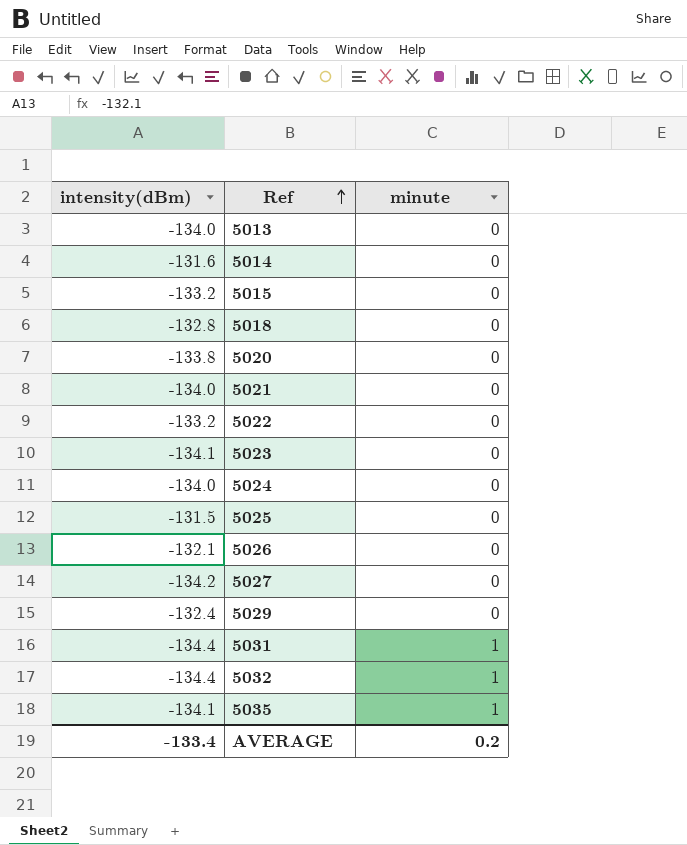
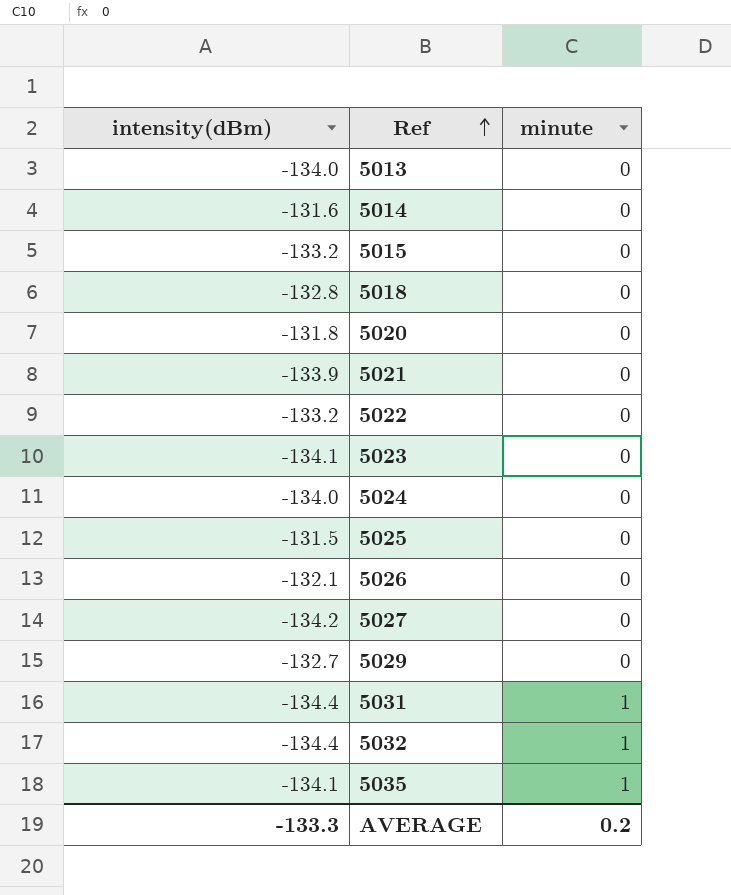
5020 | intensity(dBm): -133.8 -> -131.8
5021 | intensity(dBm): -134.0 -> -133.9
5029 | intensity(dBm): -132.4 -> -132.7
AVERAGE | intensity(dBm): -133.4 -> -133.3

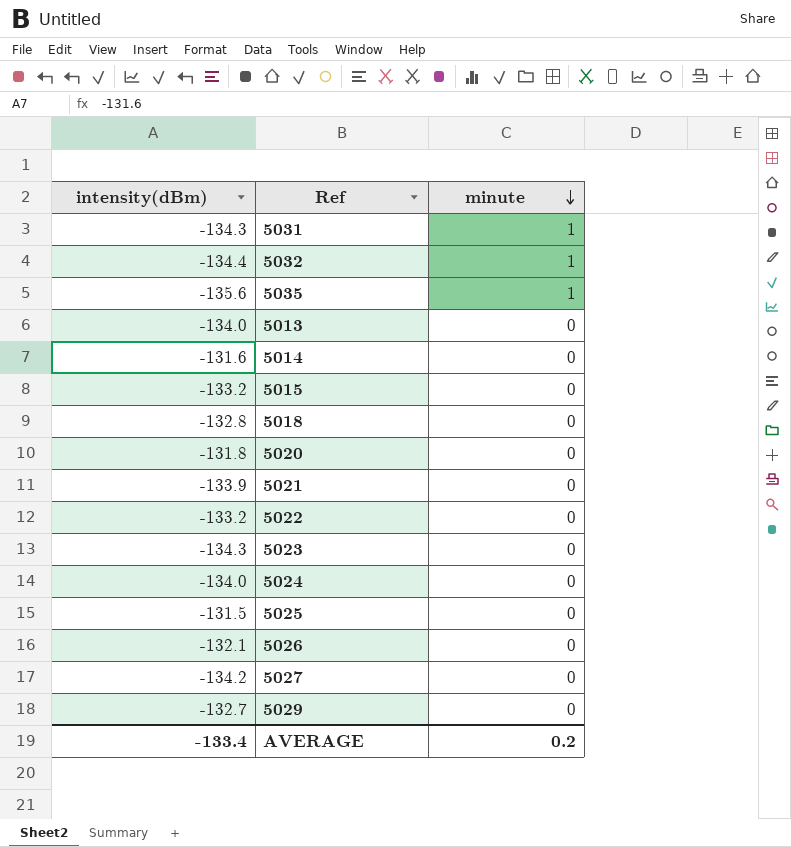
row order: Ref ascending -> minute descending
5031 | intensity(dBm): -134.4 -> -134.3
5035 | intensity(dBm): -134.1 -> -135.6
5023 | intensity(dBm): -134.1 -> -134.3
AVERAGE | intensity(dBm): -133.3 -> -133.4

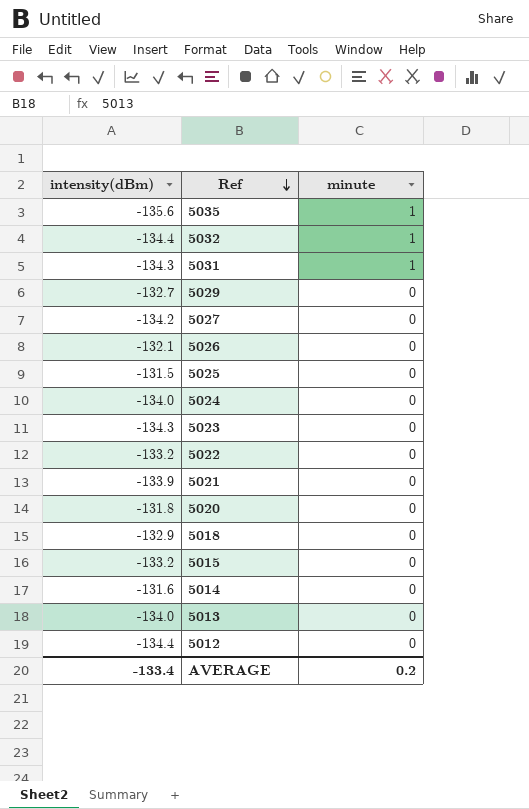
row order: minute descending -> Ref descending
5018 | intensity(dBm): -132.8 -> -132.9
row 5012: none -> -134.4 | 0

